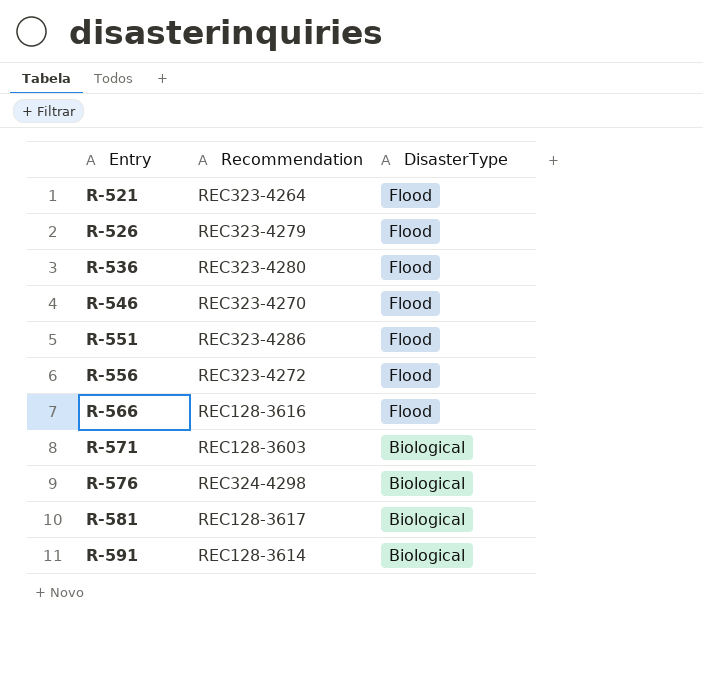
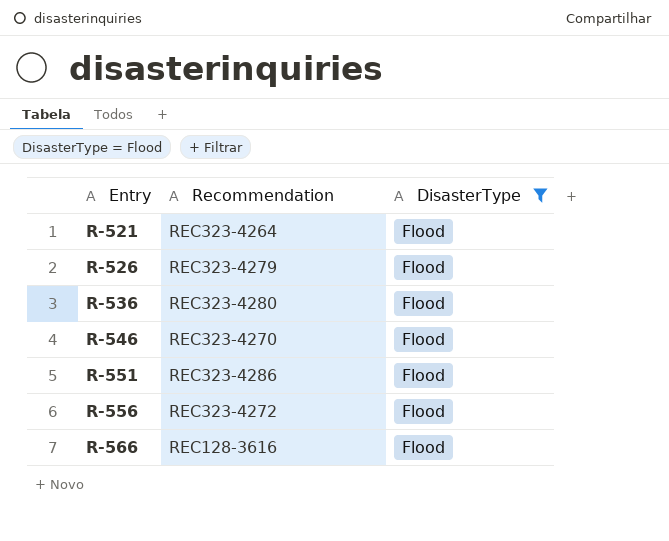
filter: none -> DisasterType = Flood

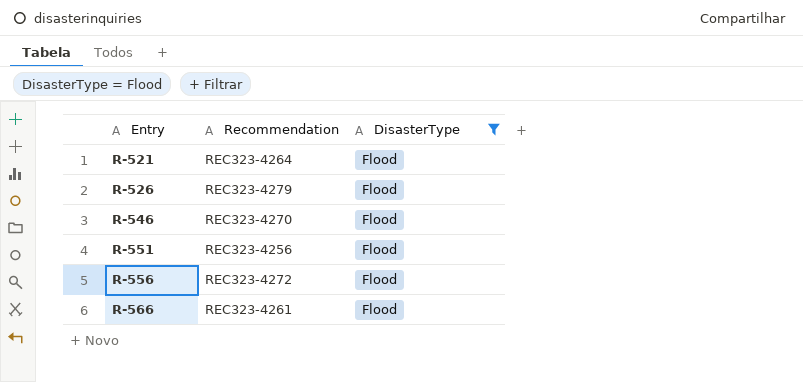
row R-536: REC323-4280 | Flood -> none
R-551 | Recommendation: REC323-4286 -> REC323-4256
R-566 | Recommendation: REC128-3616 -> REC323-4261

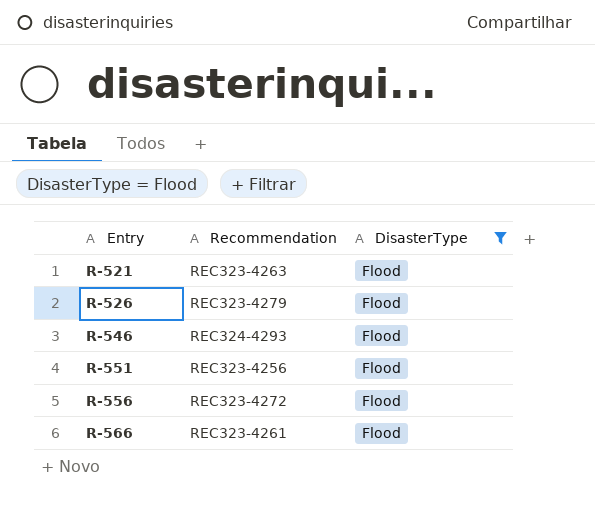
R-521 | Recommendation: REC323-4264 -> REC323-4263
R-546 | Recommendation: REC323-4270 -> REC324-4293

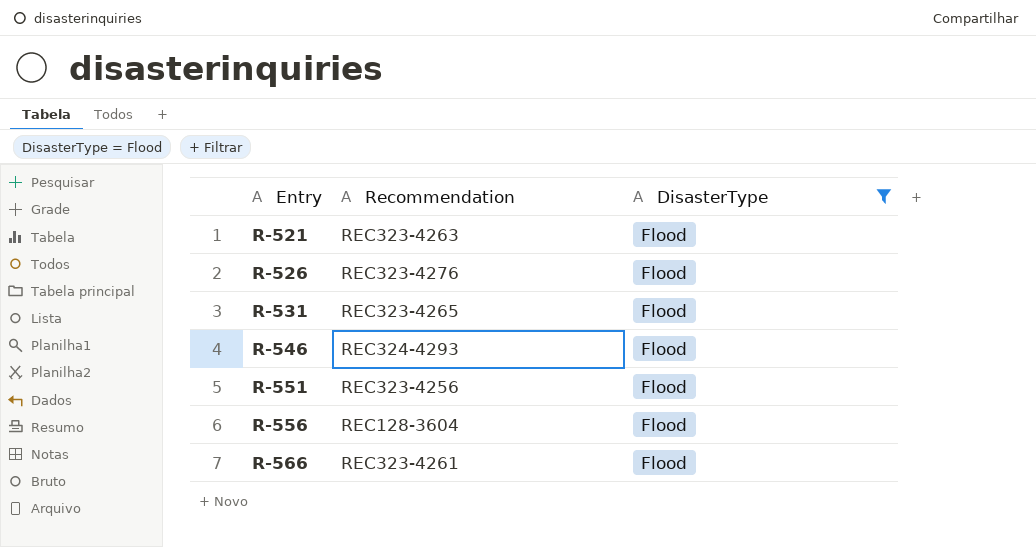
R-526 | Recommendation: REC323-4279 -> REC323-4276
row R-531: none -> REC323-4265 | Flood
R-556 | Recommendation: REC323-4272 -> REC128-3604

